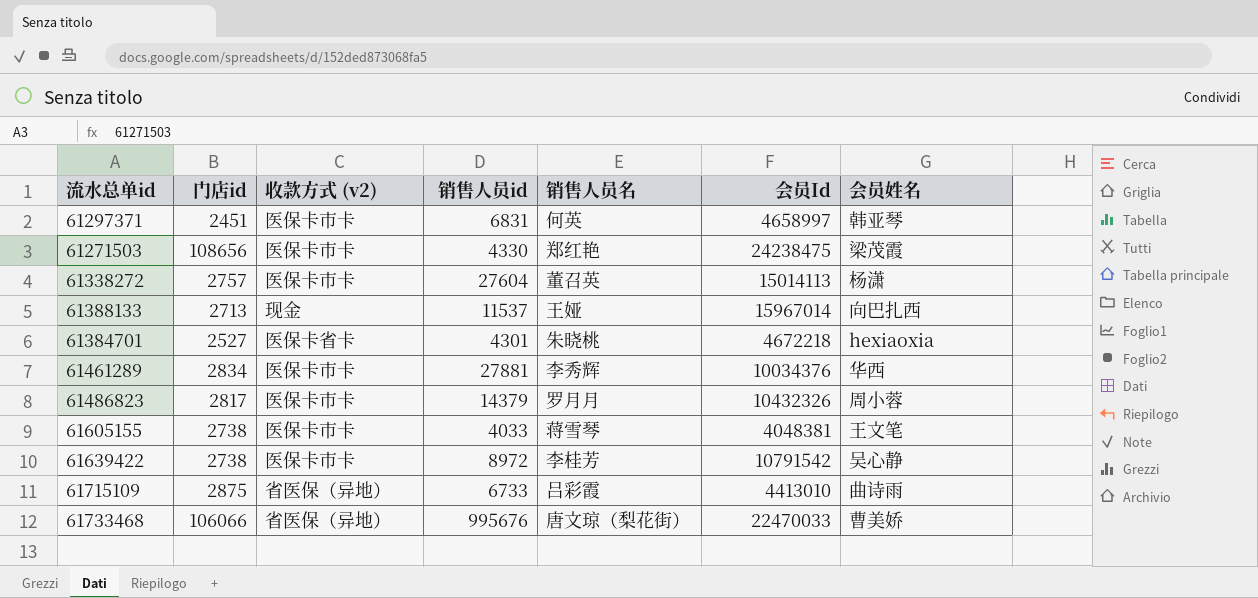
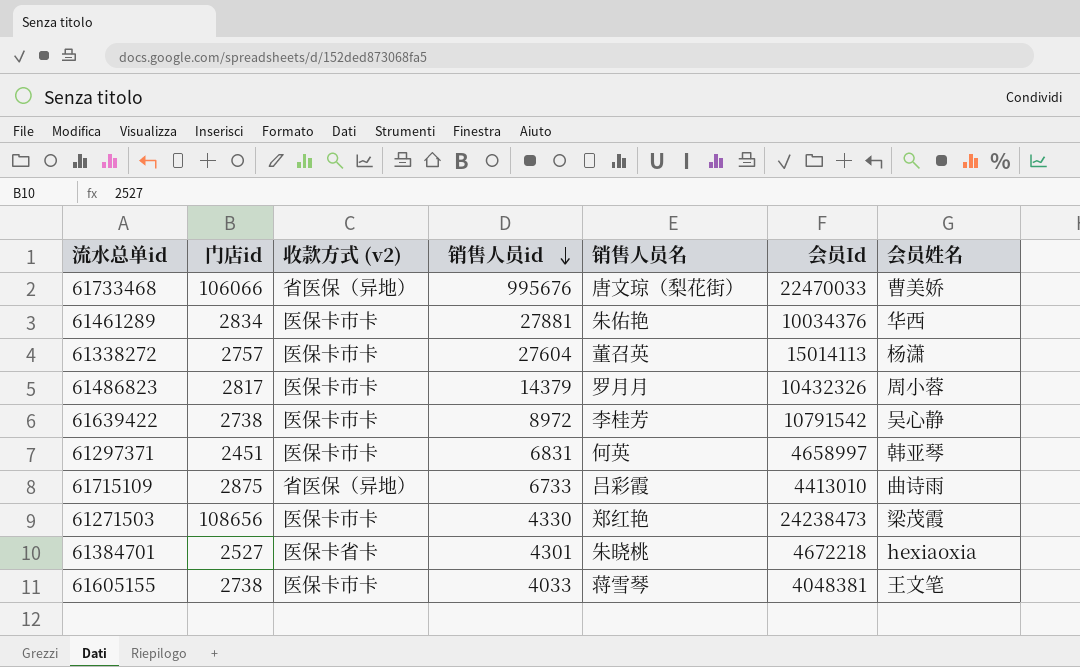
row order: none -> 销售人员id descending
row 61388133: 2713 | 现金 | 11537 | 王娅 | 15967014 | 向巴扎西 -> none
61461289 | 销售人员名: 李秀辉 -> 朱佑艳
61271503 | 会员Id: 24238475 -> 24238473

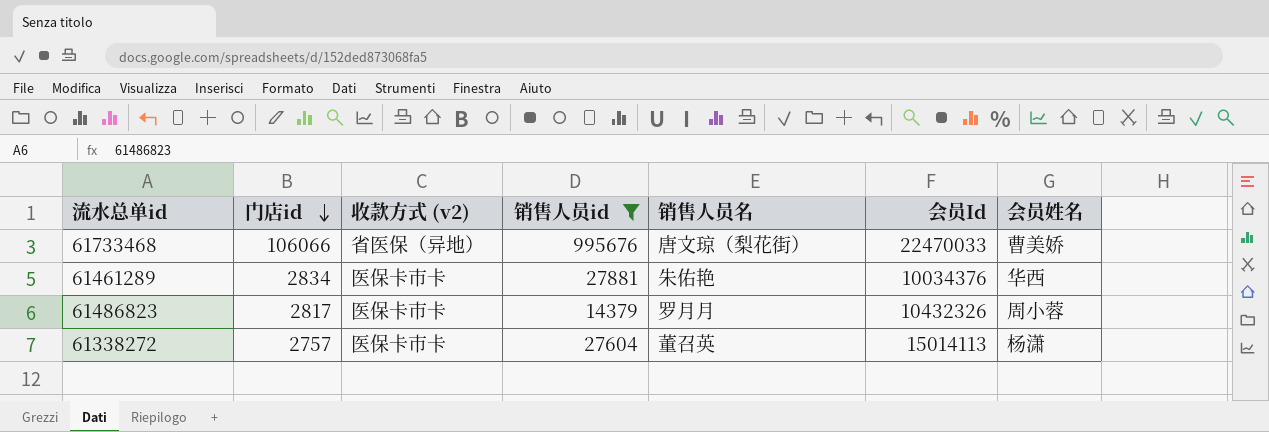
filter: none -> 销售人员id >= 14379
row order: 销售人员id descending -> 门店id descending

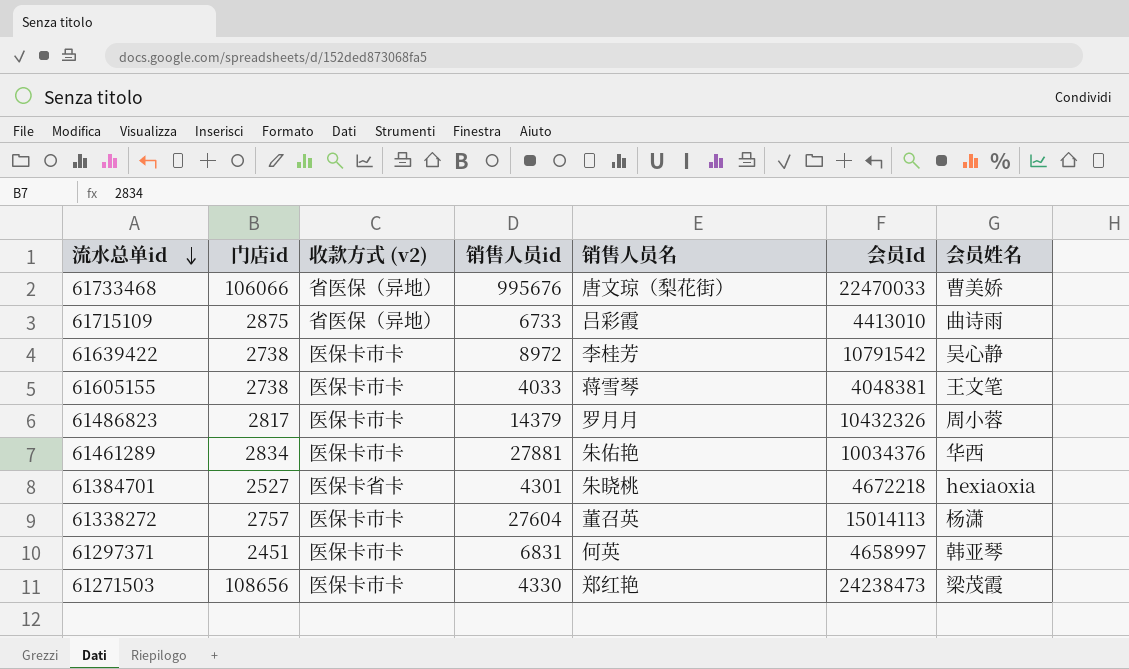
filter: 销售人员id >= 14379 -> none
row order: 门店id descending -> 流水总单id descending

